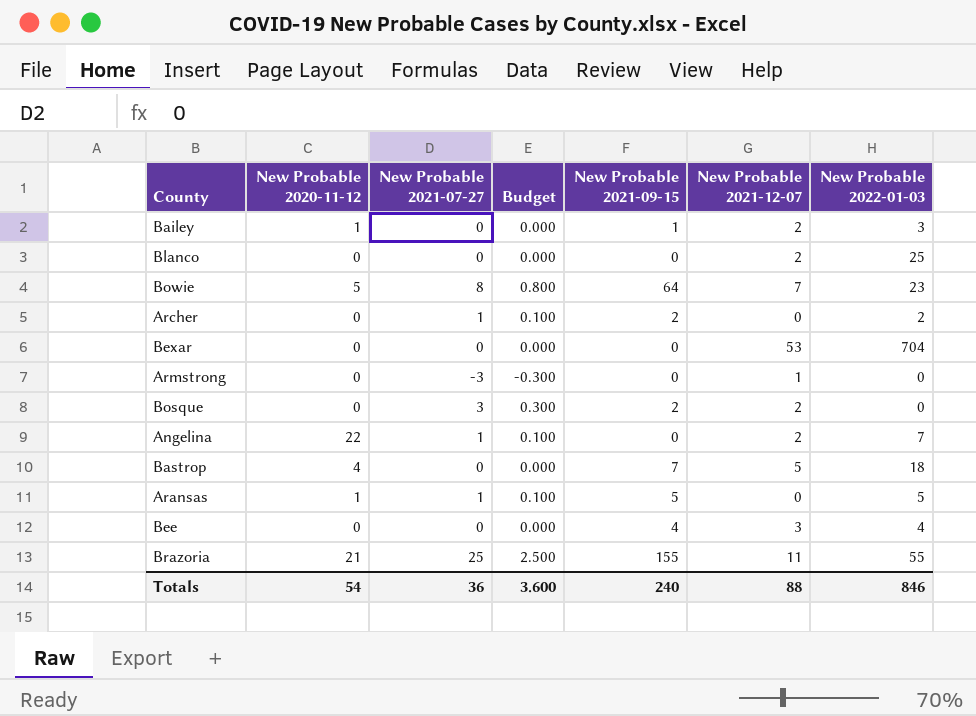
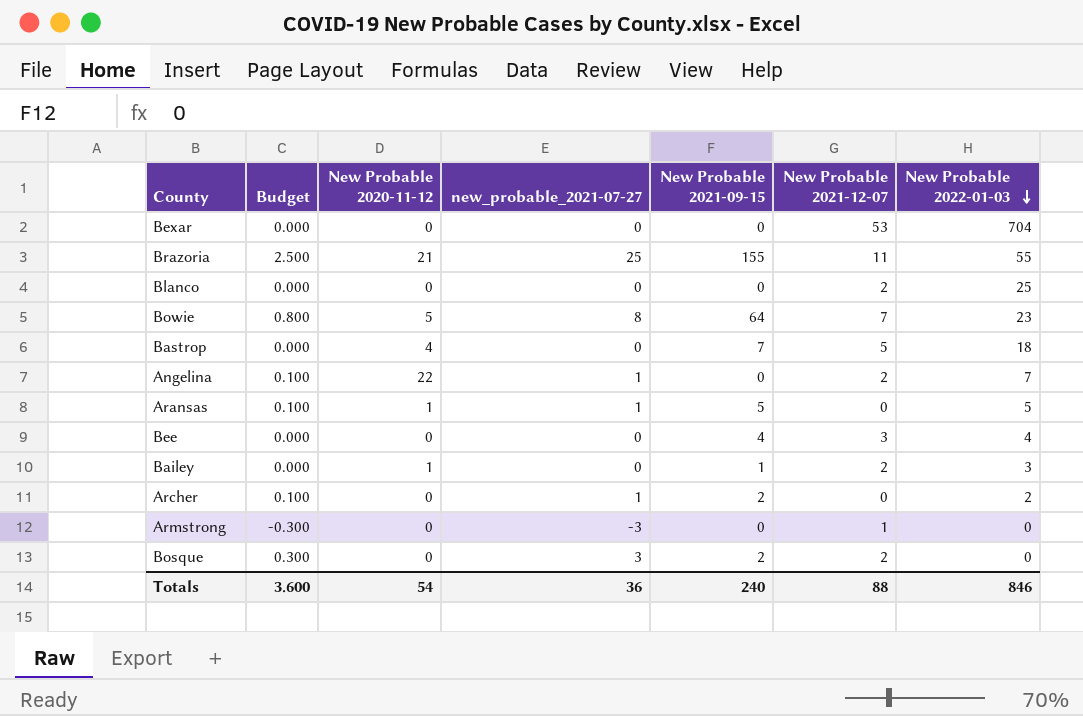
row order: none -> New Probable 2022-01-03 descending
column Budget | position: 4 -> 2
column name: New Probable 2021-07-27 -> new_probable_2021-07-27

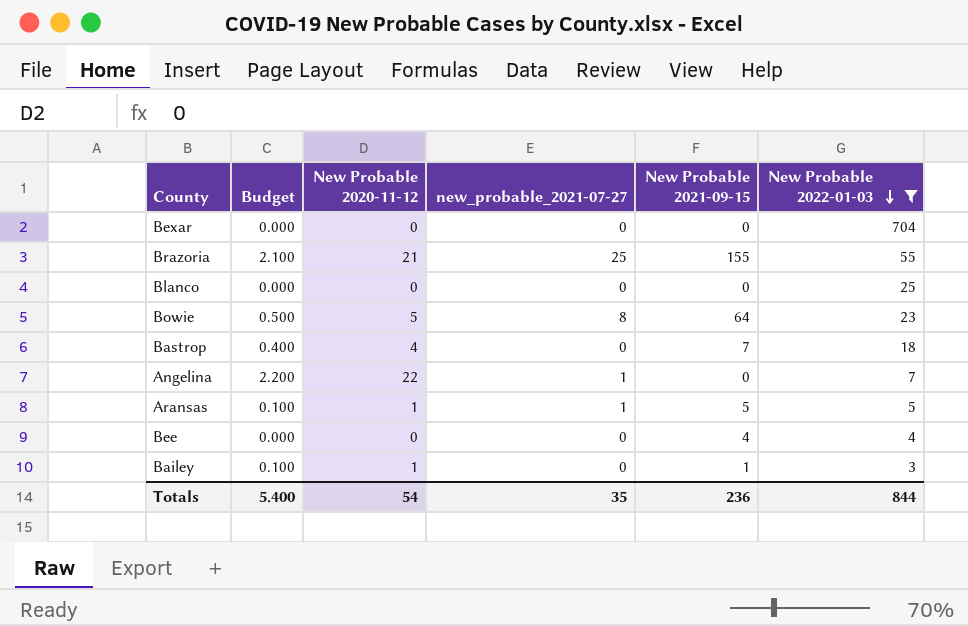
filter: none -> New Probable 2022-01-03 >= 3
column New Probable 2021-12-07 | position: 6 -> none
column Budget | formula: [new_probable_2021-07-27] * 0.1 -> [New Probable 2020-11-12] * 0.1
Totals | Budget: 3.600 -> 5.400
Totals | new_probable_2021-07-27: 36 -> 35
Totals | New Probable 2021-09-15: 240 -> 236
Totals | New Probable 2022-01-03: 846 -> 844

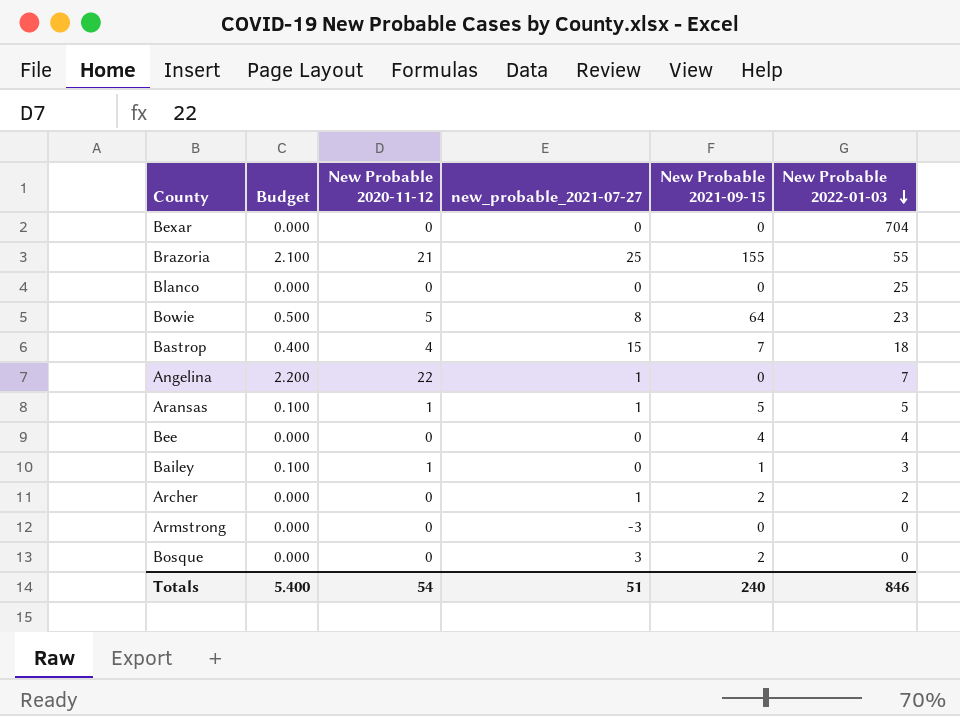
filter: New Probable 2022-01-03 >= 3 -> none
Bastrop | new_probable_2021-07-27: 0 -> 15
Totals | new_probable_2021-07-27: 35 -> 51
Totals | New Probable 2021-09-15: 236 -> 240
Totals | New Probable 2022-01-03: 844 -> 846

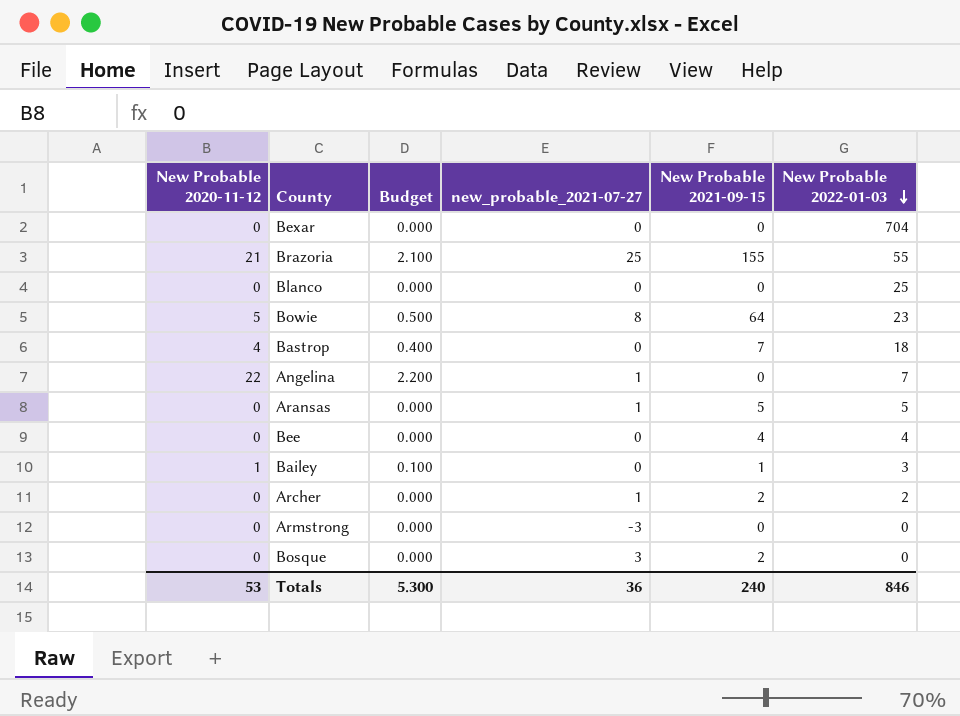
column New Probable 2020-11-12 | position: 3 -> 1
Bastrop | new_probable_2021-07-27: 15 -> 0
Aransas | New Probable 2020-11-12: 1 -> 0
Aransas | Budget: 0.100 -> 0.000
Totals | New Probable 2020-11-12: 54 -> 53
Totals | Budget: 5.400 -> 5.300
Totals | new_probable_2021-07-27: 51 -> 36

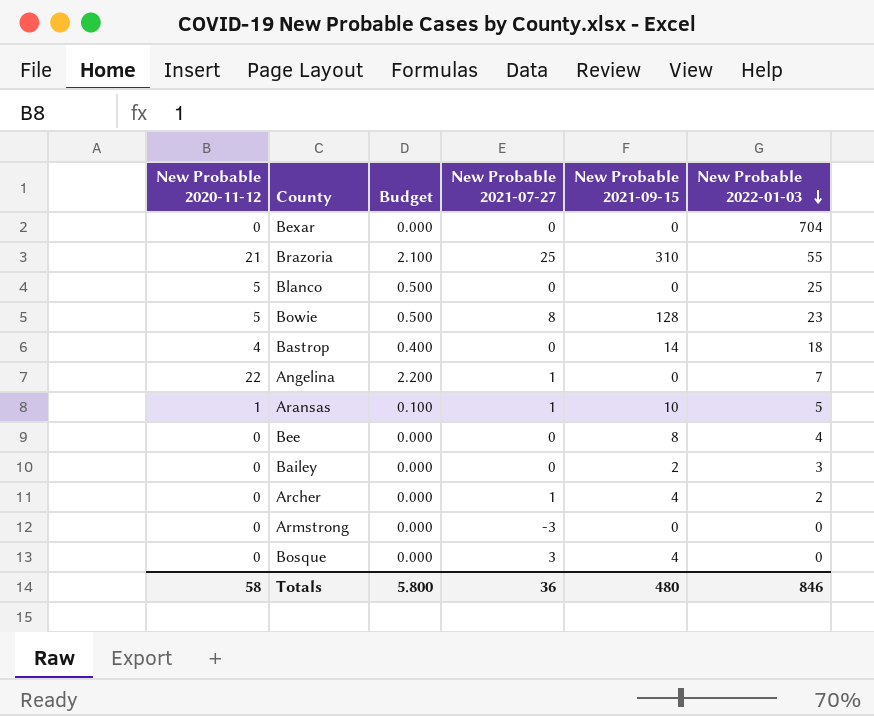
column name: new_probable_2021-07-27 -> New Probable 2021-07-27
Brazoria | New Probable 2021-09-15: 155 -> 310
Blanco | New Probable 2020-11-12: 0 -> 5
Blanco | Budget: 0.000 -> 0.500
Bowie | New Probable 2021-09-15: 64 -> 128
Bastrop | New Probable 2021-09-15: 7 -> 14
Aransas | New Probable 2020-11-12: 0 -> 1
Aransas | Budget: 0.000 -> 0.100
Aransas | New Probable 2021-09-15: 5 -> 10
Bee | New Probable 2021-09-15: 4 -> 8
Bailey | New Probable 2020-11-12: 1 -> 0
Bailey | Budget: 0.100 -> 0.000
Bailey | New Probable 2021-09-15: 1 -> 2
Archer | New Probable 2021-09-15: 2 -> 4
Bosque | New Probable 2021-09-15: 2 -> 4
Totals | New Probable 2020-11-12: 53 -> 58
Totals | Budget: 5.300 -> 5.800
Totals | New Probable 2021-09-15: 240 -> 480

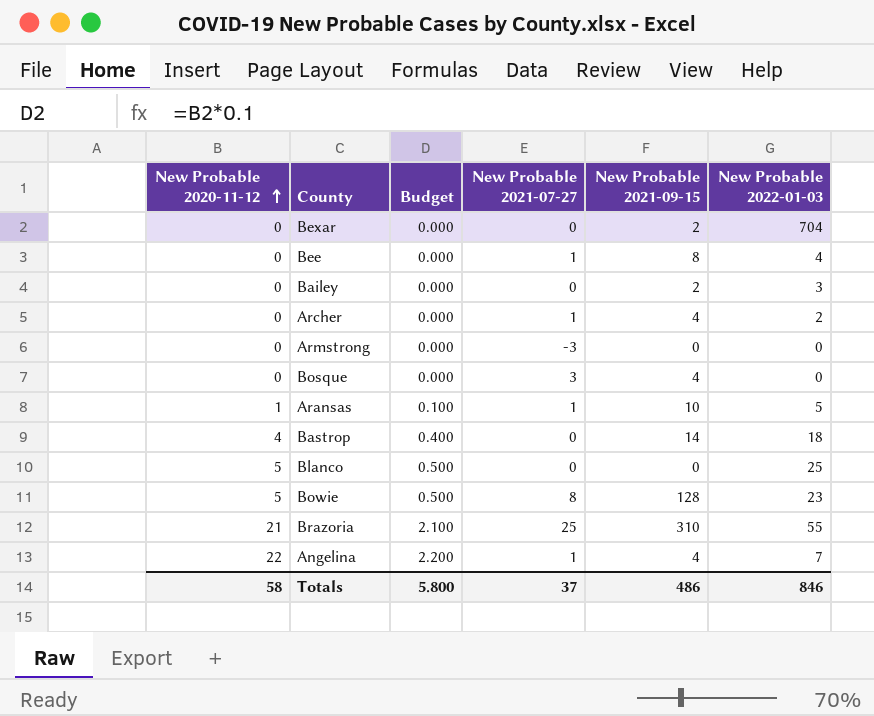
row order: New Probable 2022-01-03 descending -> New Probable 2020-11-12 ascending
Bexar | New Probable 2021-09-15: 0 -> 2
Bee | New Probable 2021-07-27: 0 -> 1
Angelina | New Probable 2021-09-15: 0 -> 4
Totals | New Probable 2021-07-27: 36 -> 37
Totals | New Probable 2021-09-15: 480 -> 486

